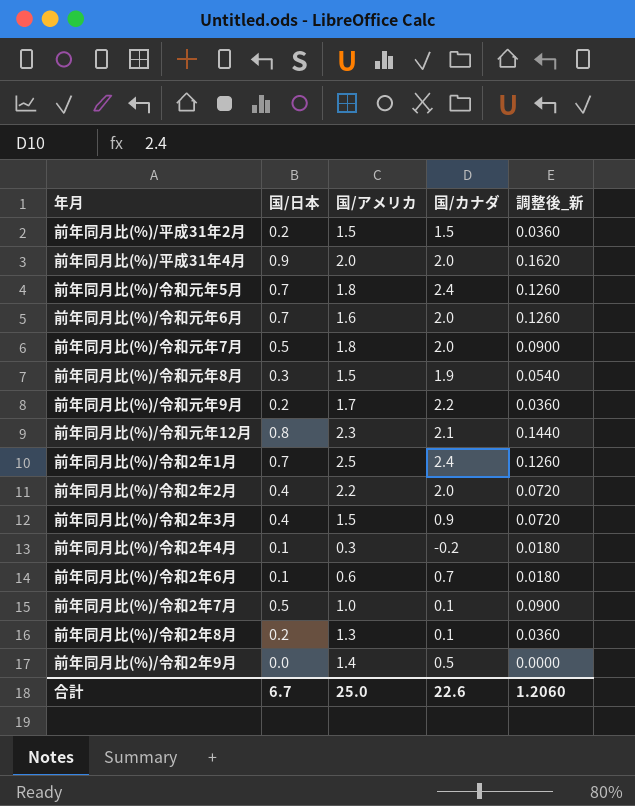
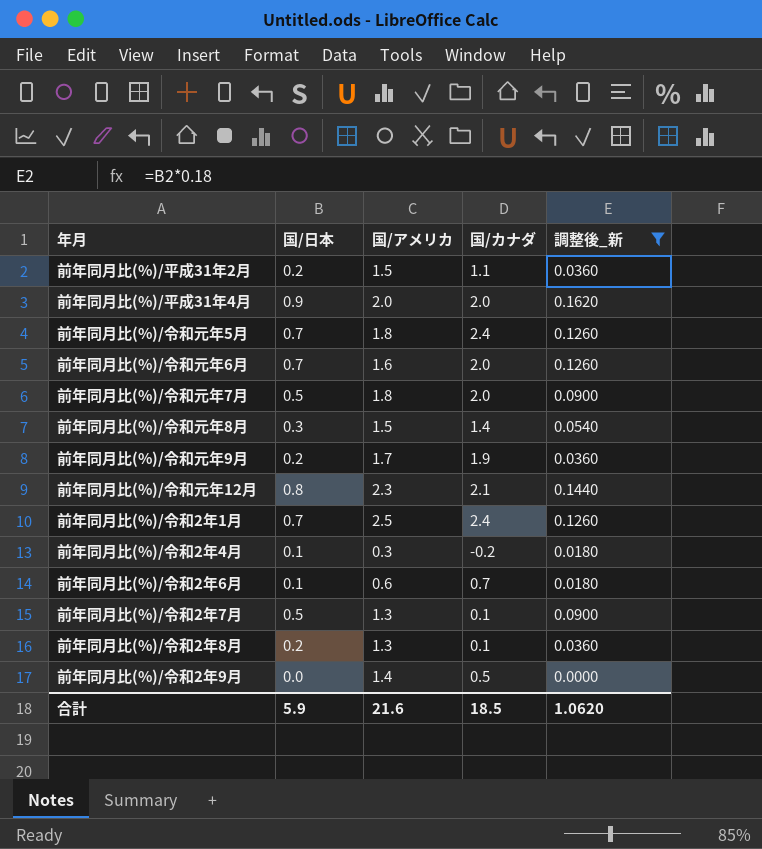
filter: none -> 調整後_新 != 0.0720
前年同月比(%)/平成31年2月 | 国/カナダ: 1.5 -> 1.1
前年同月比(%)/令和元年8月 | 国/カナダ: 1.9 -> 1.4
前年同月比(%)/令和元年9月 | 国/カナダ: 2.2 -> 1.9
前年同月比(%)/令和2年7月 | 国/アメリカ: 1.0 -> 1.3
合計 | 国/日本: 6.7 -> 5.9
合計 | 国/アメリカ: 25.0 -> 21.6
合計 | 国/カナダ: 22.6 -> 18.5
合計 | 調整後_新: 1.2060 -> 1.0620

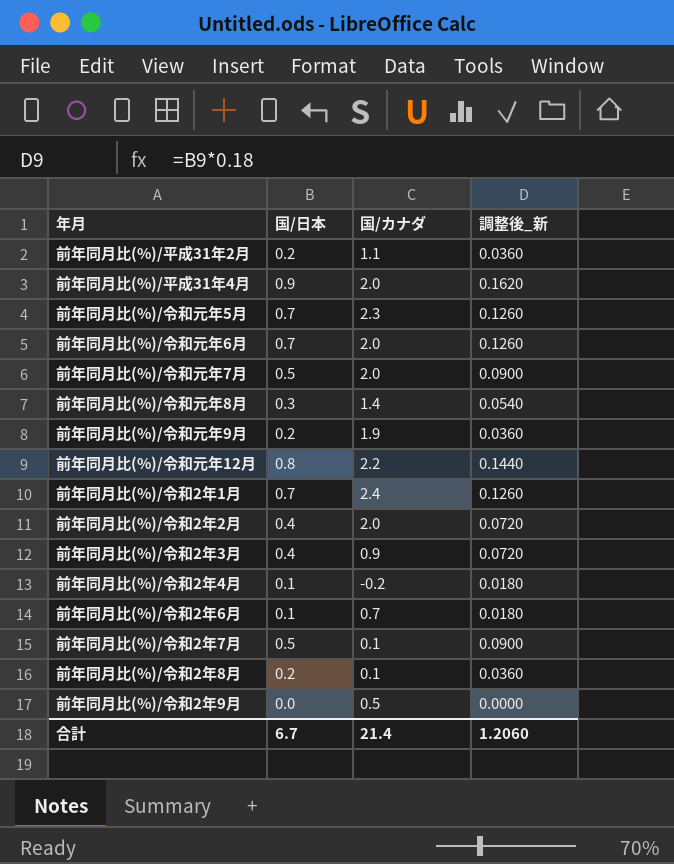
filter: 調整後_新 != 0.0720 -> none
column 国/アメリカ | position: 3 -> none
前年同月比(%)/令和元年5月 | 国/カナダ: 2.4 -> 2.3
前年同月比(%)/令和元年12月 | 国/カナダ: 2.1 -> 2.2
合計 | 国/日本: 5.9 -> 6.7
合計 | 国/カナダ: 18.5 -> 21.4
合計 | 調整後_新: 1.0620 -> 1.2060

